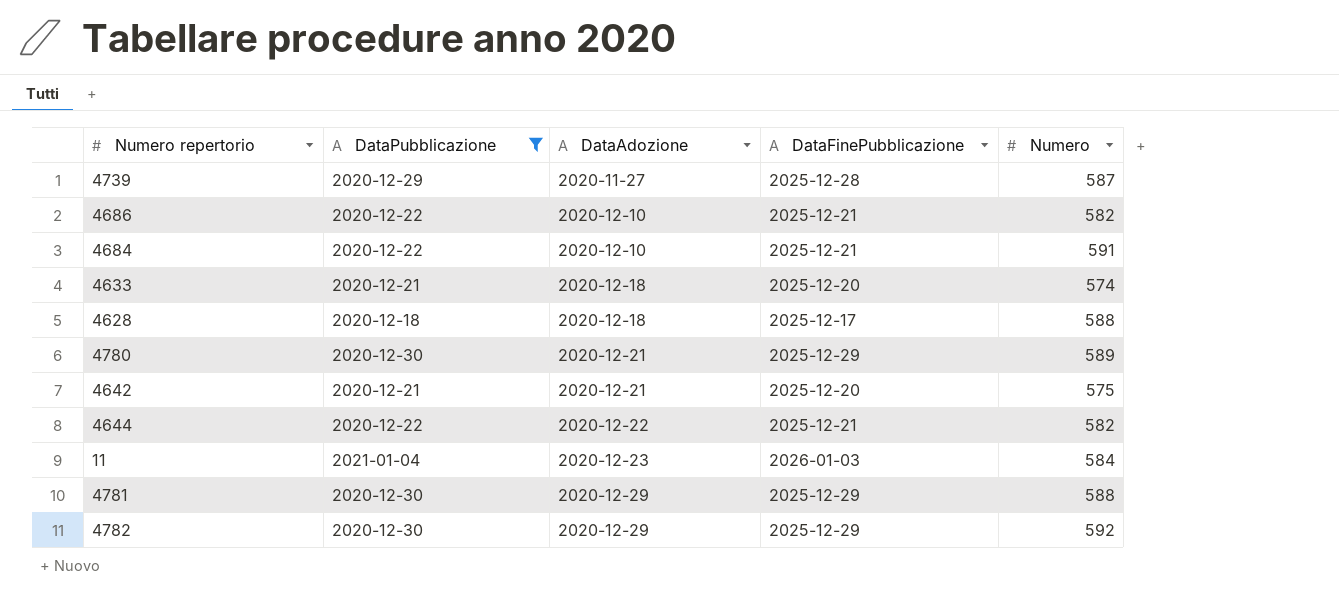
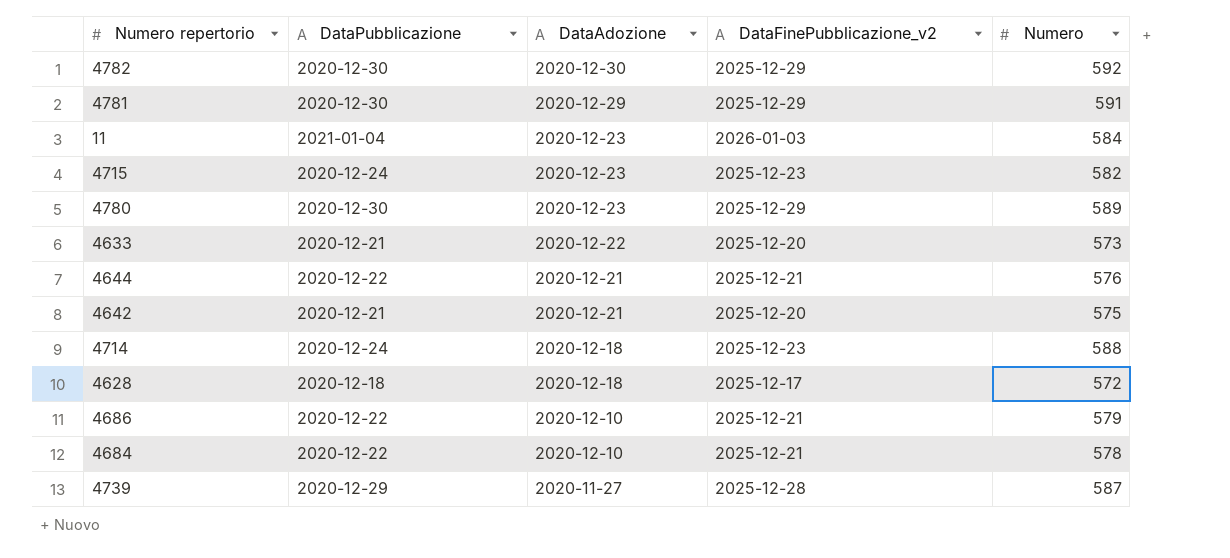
filter: DataPubblicazione != 2020-12-24 -> none
row order: DataAdozione ascending -> DataAdozione descending
column name: DataFinePubblicazione -> DataFinePubblicazione_v2
4782 | DataAdozione: 2020-12-29 -> 2020-12-30
4781 | Numero: 588 -> 591
4780 | DataAdozione: 2020-12-21 -> 2020-12-23
4633 | DataAdozione: 2020-12-18 -> 2020-12-22
4633 | Numero: 574 -> 573
4644 | DataAdozione: 2020-12-22 -> 2020-12-21
4644 | Numero: 582 -> 576
4628 | Numero: 588 -> 572
4686 | Numero: 582 -> 579
4684 | Numero: 591 -> 578

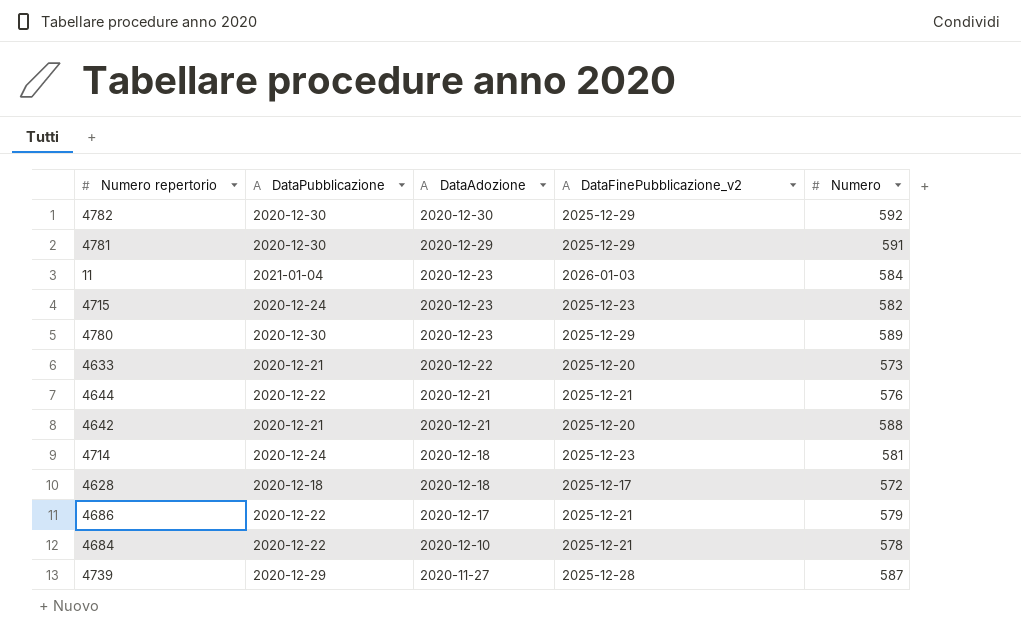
4642 | Numero: 575 -> 588
4714 | Numero: 588 -> 581
4686 | DataAdozione: 2020-12-10 -> 2020-12-17

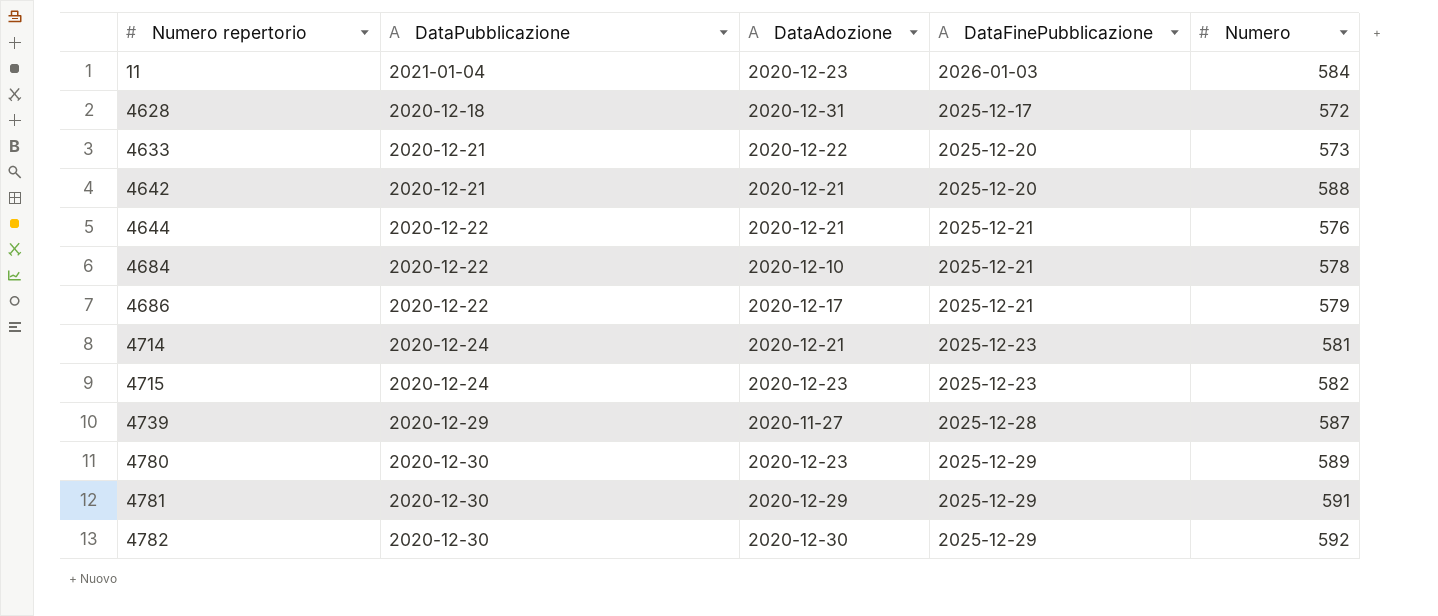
row order: DataAdozione descending -> Numero repertorio ascending
column name: DataFinePubblicazione_v2 -> DataFinePubblicazione
4628 | DataAdozione: 2020-12-18 -> 2020-12-31
4714 | DataAdozione: 2020-12-18 -> 2020-12-21

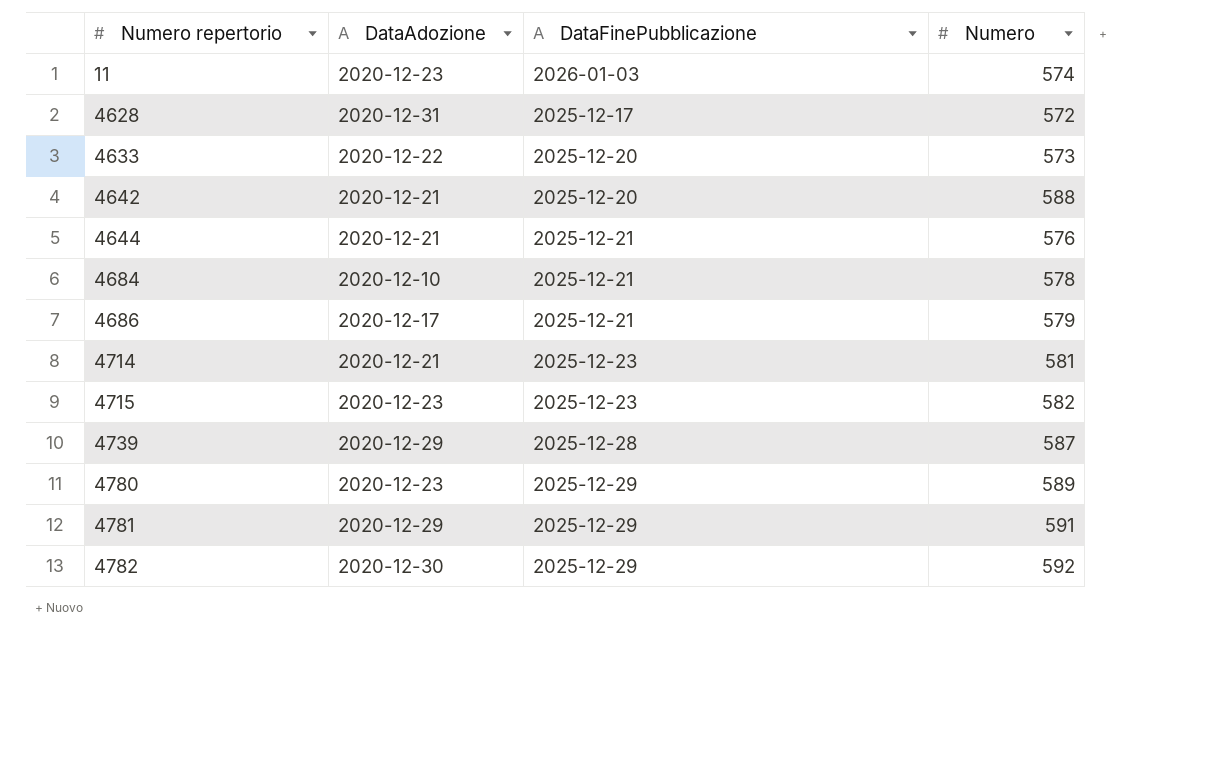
column DataPubblicazione | position: 2 -> none
11 | Numero: 584 -> 574
4739 | DataAdozione: 2020-11-27 -> 2020-12-29

